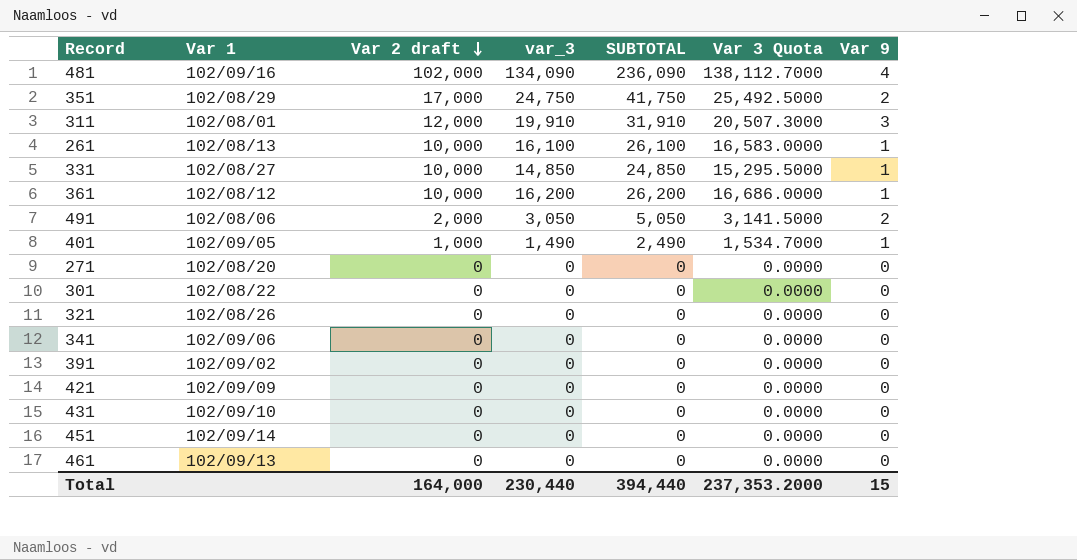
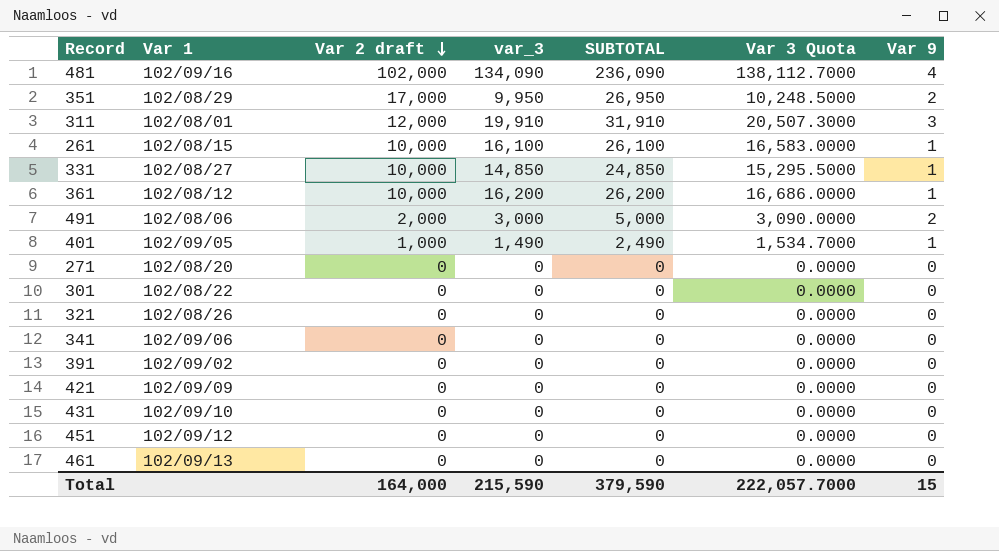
351 | var_3: 24,750 -> 9,950
351 | SUBTOTAL: 41,750 -> 26,950
351 | Var 3 Quota: 25,492.5000 -> 10,248.5000
261 | Var 1: 102/08/13 -> 102/08/15
491 | var_3: 3,050 -> 3,000
491 | SUBTOTAL: 5,050 -> 5,000
491 | Var 3 Quota: 3,141.5000 -> 3,090.0000
451 | Var 1: 102/09/14 -> 102/09/12
Total | var_3: 230,440 -> 215,590
Total | SUBTOTAL: 394,440 -> 379,590
Total | Var 3 Quota: 237,353.2000 -> 222,057.7000

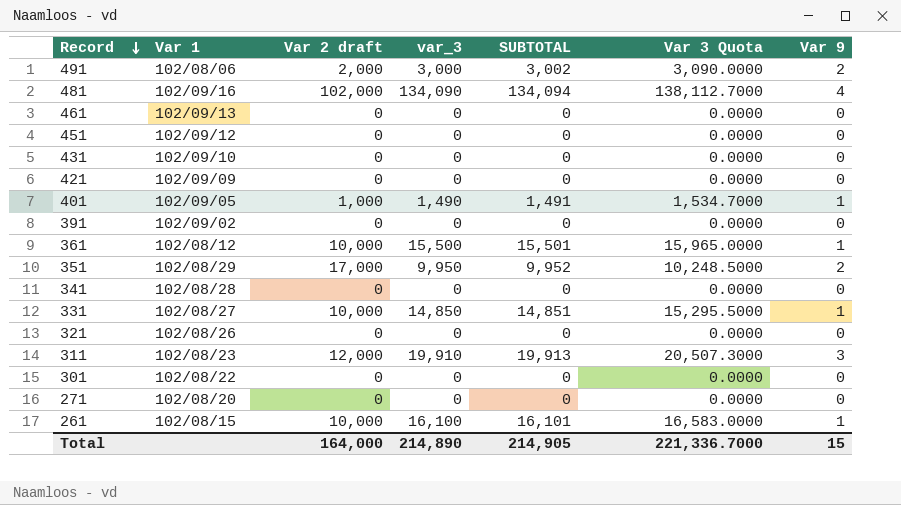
row order: Var 2 draft descending -> Record descending
column SUBTOTAL | formula: [Var 2 draft] + [var_3] -> [var_3] + [Var 9]
361 | var_3: 16,200 -> 15,500
361 | Var 3 Quota: 16,686.0000 -> 15,965.0000
341 | Var 1: 102/09/06 -> 102/08/28
311 | Var 1: 102/08/01 -> 102/08/23
Total | var_3: 215,590 -> 214,890
Total | SUBTOTAL: 379,590 -> 214,905
Total | Var 3 Quota: 222,057.7000 -> 221,336.7000

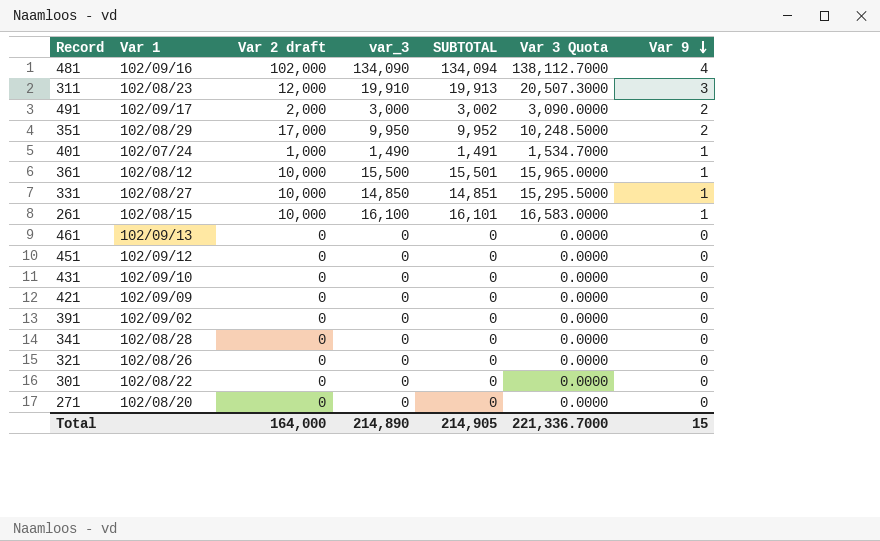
row order: Record descending -> Var 9 descending
491 | Var 1: 102/08/06 -> 102/09/17
401 | Var 1: 102/09/05 -> 102/07/24

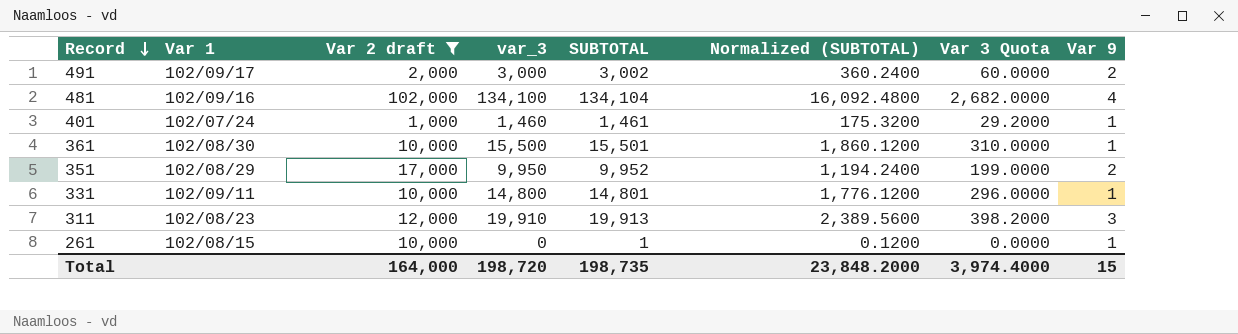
filter: none -> Var 2 draft != 0
row order: Var 9 descending -> Record descending
column Normalized (SUBTOTAL) | formula: none -> [SUBTOTAL] * 0.12
column Var 3 Quota | formula: [var_3] * 1.03 -> [var_3] * 0.02
481 | var_3: 134,090 -> 134,100
481 | SUBTOTAL: 134,094 -> 134,104
401 | var_3: 1,490 -> 1,460
401 | SUBTOTAL: 1,491 -> 1,461
361 | Var 1: 102/08/12 -> 102/08/30
331 | Var 1: 102/08/27 -> 102/09/11
331 | var_3: 14,850 -> 14,800
331 | SUBTOTAL: 14,851 -> 14,801
261 | var_3: 16,100 -> 0
261 | SUBTOTAL: 16,101 -> 1
Total | var_3: 214,890 -> 198,720
Total | SUBTOTAL: 214,905 -> 198,735
Total | Var 3 Quota: 221,336.7000 -> 3,974.4000

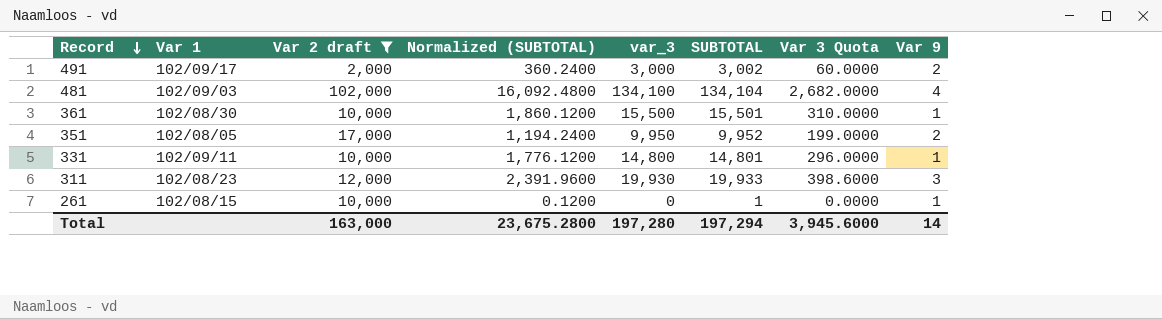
column Normalized (SUBTOTAL) | position: 6 -> 4
row 401: 102/07/24 | 1,000 | 1,460 | 1,461 | 175.3200 | 29.2000 | 1 -> none
481 | Var 1: 102/09/16 -> 102/09/03
351 | Var 1: 102/08/29 -> 102/08/05
311 | Normalized (SUBTOTAL): 2,389.5600 -> 2,391.9600
311 | var_3: 19,910 -> 19,930
311 | SUBTOTAL: 19,913 -> 19,933
311 | Var 3 Quota: 398.2000 -> 398.6000
Total | Var 2 draft: 164,000 -> 163,000
Total | Normalized (SUBTOTAL): 23,848.2000 -> 23,675.2800
Total | var_3: 198,720 -> 197,280
Total | SUBTOTAL: 198,735 -> 197,294
Total | Var 3 Quota: 3,974.4000 -> 3,945.6000
Total | Var 9: 15 -> 14

